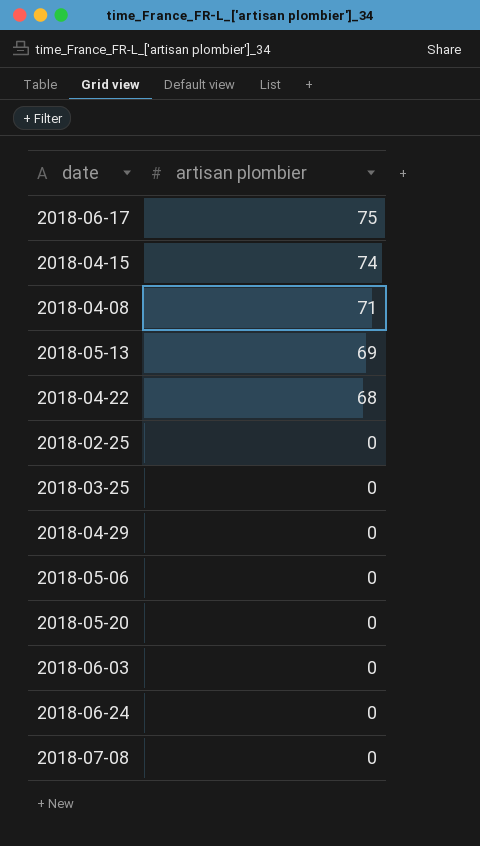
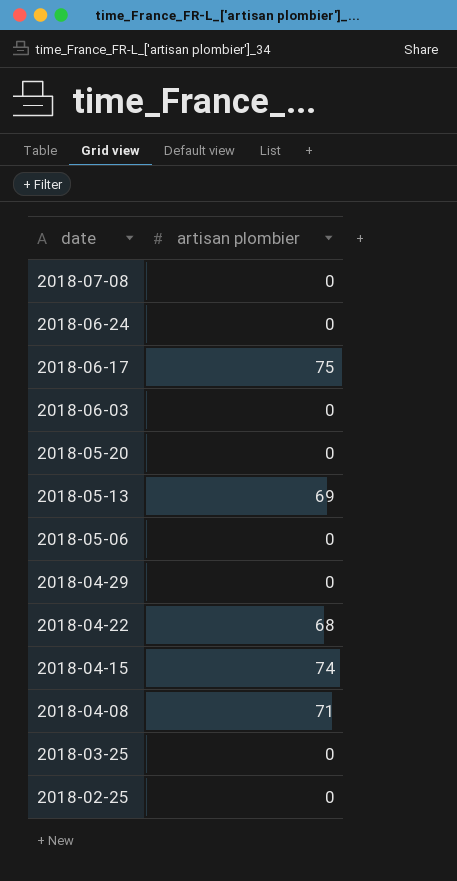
row order: artisan plombier descending -> date descending

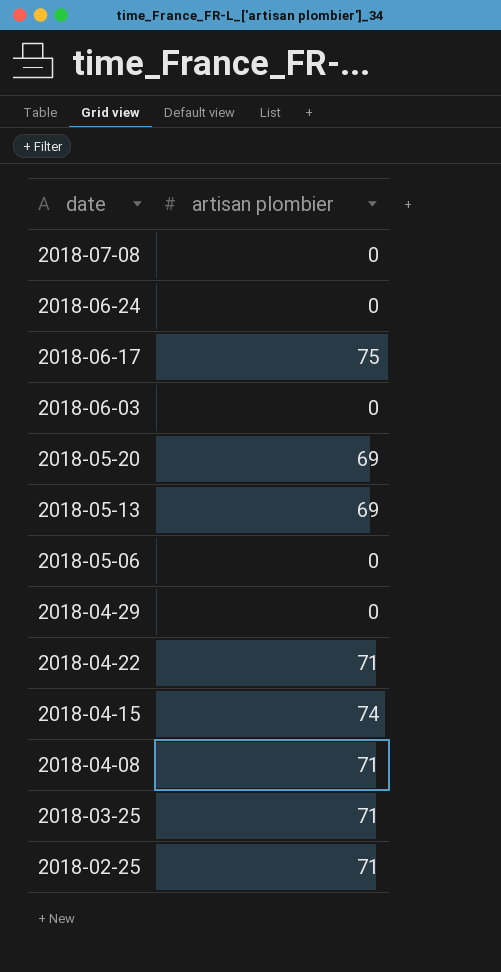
2018-05-20 | artisan plombier: 0 -> 69
2018-04-22 | artisan plombier: 68 -> 71
2018-03-25 | artisan plombier: 0 -> 71
2018-02-25 | artisan plombier: 0 -> 71

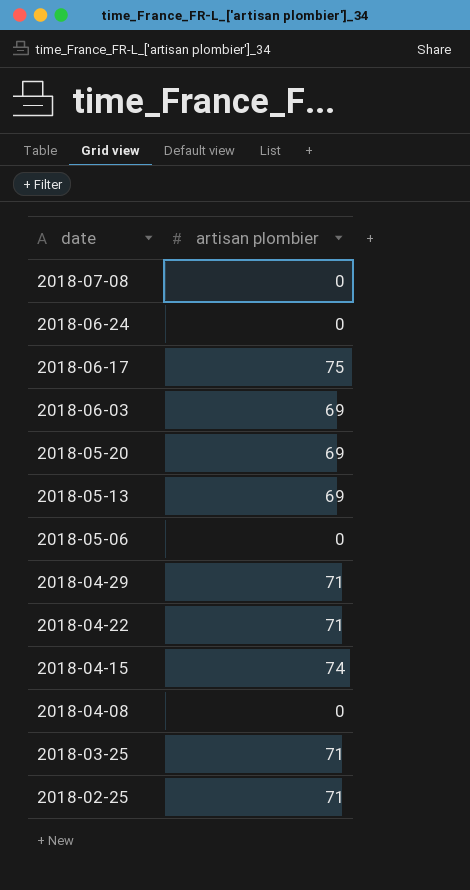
2018-06-03 | artisan plombier: 0 -> 69
2018-04-29 | artisan plombier: 0 -> 71
2018-04-08 | artisan plombier: 71 -> 0

